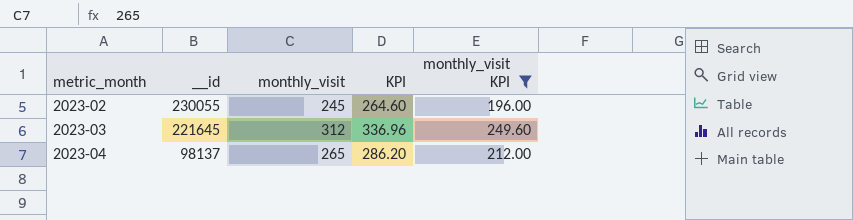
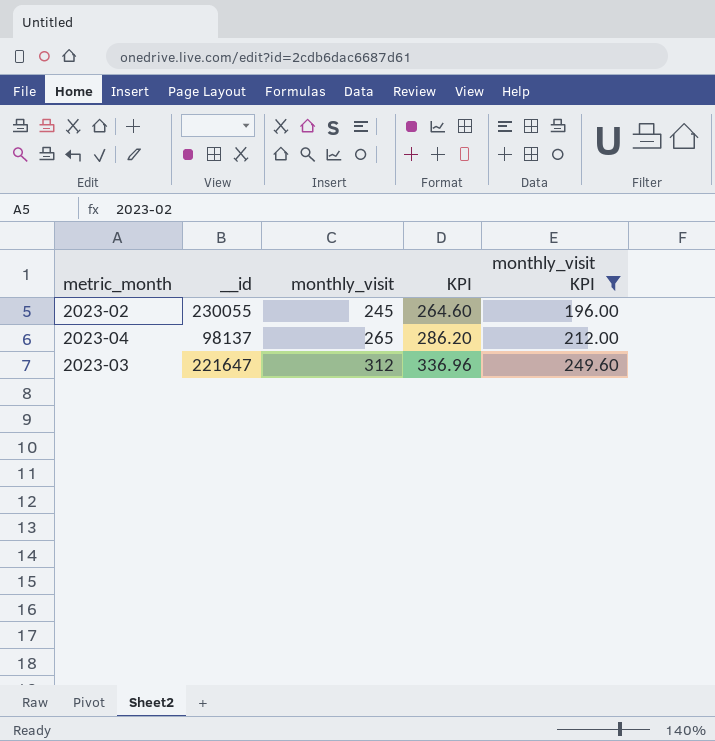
row order: metric_month ascending -> monthly_visit ascending
2023-03 | __id: 221645 -> 221647

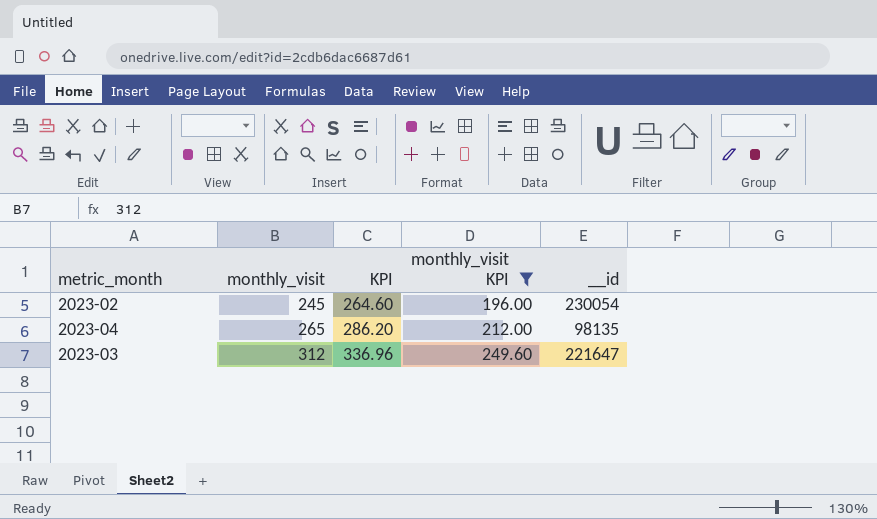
column __id | position: 2 -> 5
2023-02 | __id: 230055 -> 230054
2023-04 | __id: 98137 -> 98135

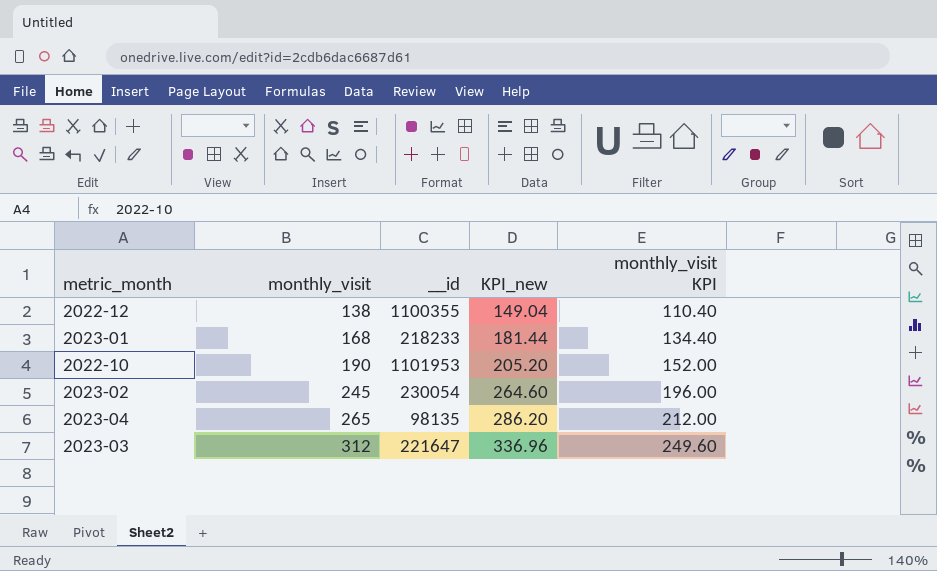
filter: monthly_visit KPI >= 196.00 -> none
column __id | position: 5 -> 3
column name: KPI -> KPI_new

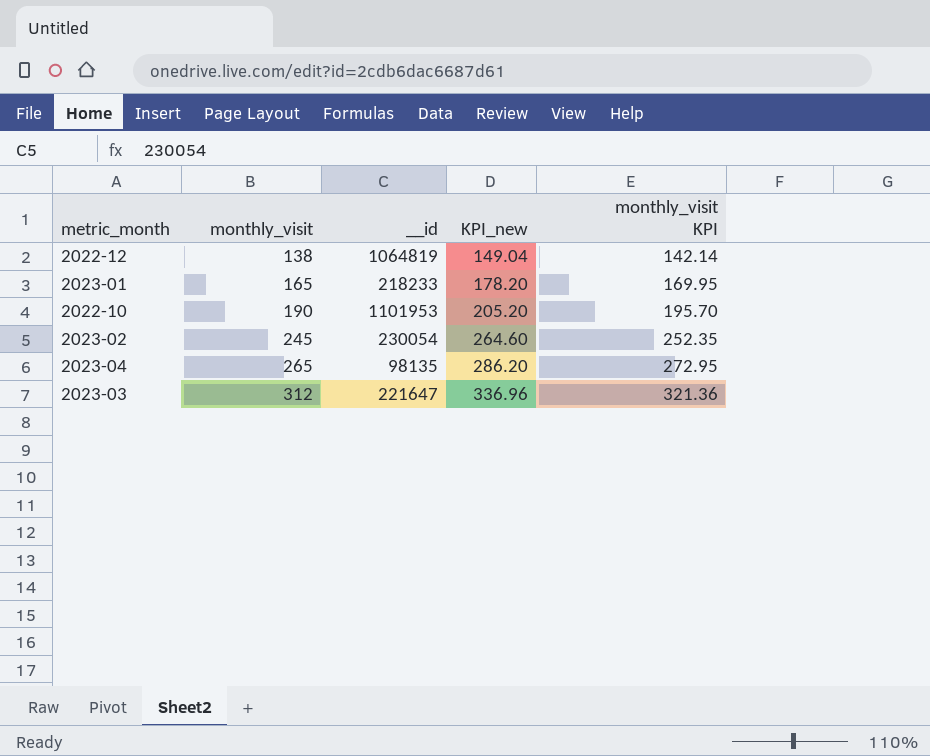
column monthly_visit KPI | formula: [monthly_visit] * 0.8 -> [monthly_visit] * 1.03
2022-12 | __id: 1100355 -> 1064819
2023-01 | monthly_visit: 168 -> 165
2023-01 | KPI_new: 181.44 -> 178.20

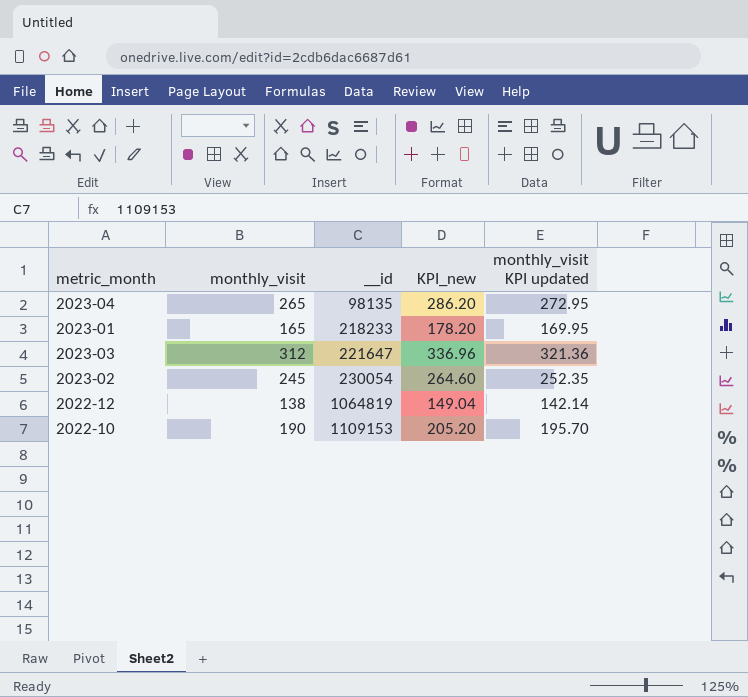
row order: monthly_visit ascending -> __id ascending
column name: monthly_visit KPI -> monthly_visit KPI updated
2022-10 | __id: 1101953 -> 1109153

